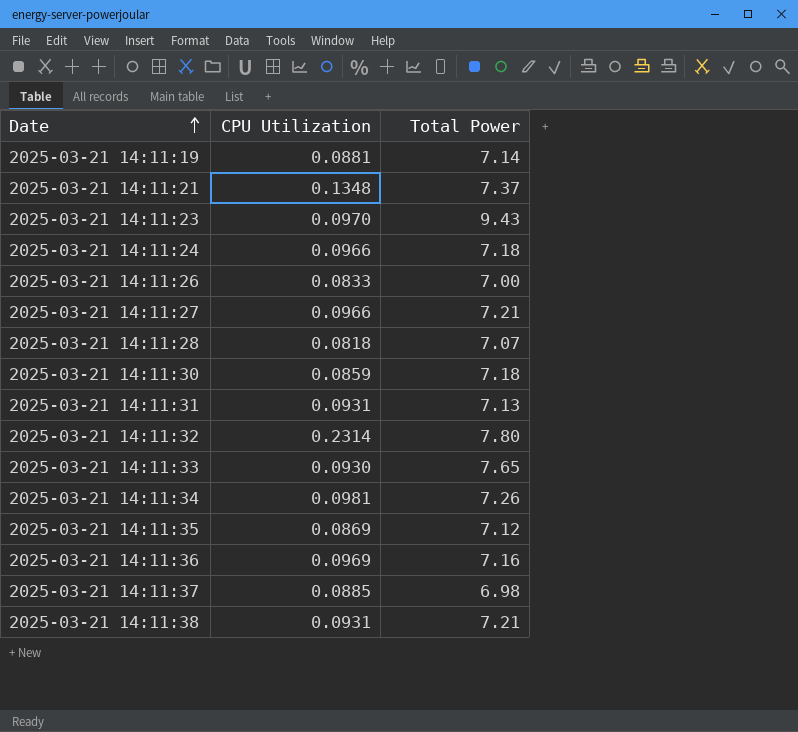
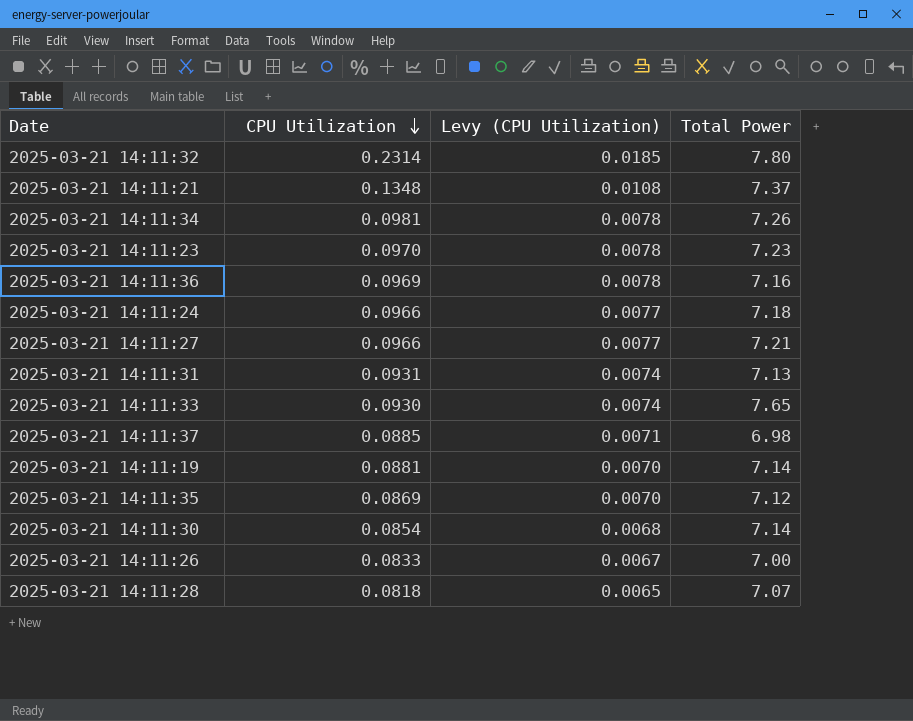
row order: Date ascending -> CPU Utilization descending
column Levy (CPU Utilization) | formula: none -> [CPU Utilization] * 0.08
row 2025-03-21 14:11:38: 0.0931 | 7.21 -> none
2025-03-21 14:11:23 | Total Power: 9.43 -> 7.23
2025-03-21 14:11:30 | CPU Utilization: 0.0859 -> 0.0854
2025-03-21 14:11:30 | Total Power: 7.18 -> 7.14

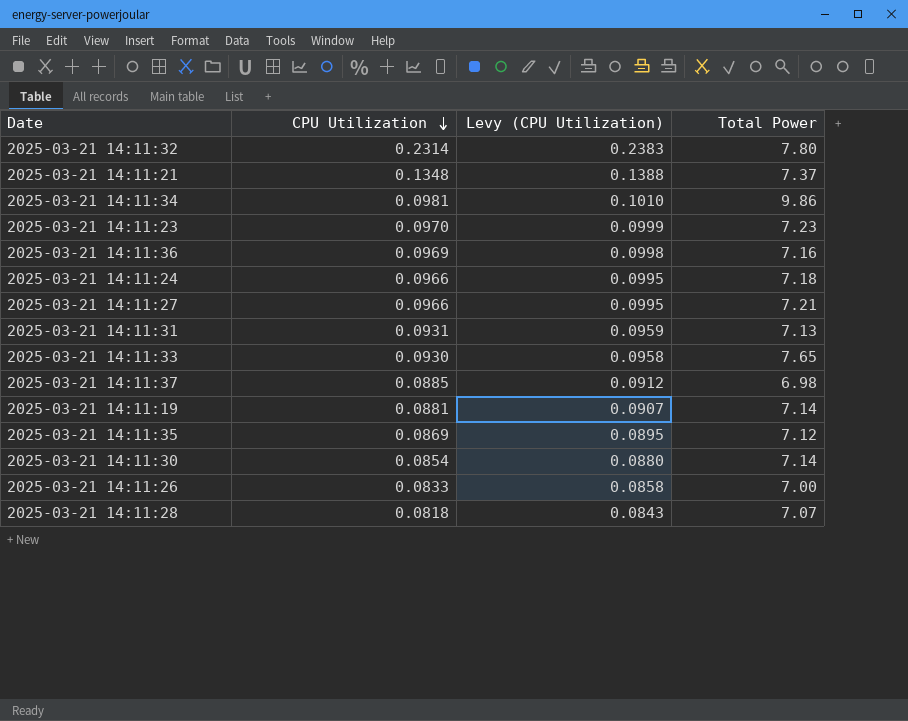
column Levy (CPU Utilization) | formula: [CPU Utilization] * 0.08 -> [CPU Utilization] * 1.03
2025-03-21 14:11:34 | Total Power: 7.26 -> 9.86

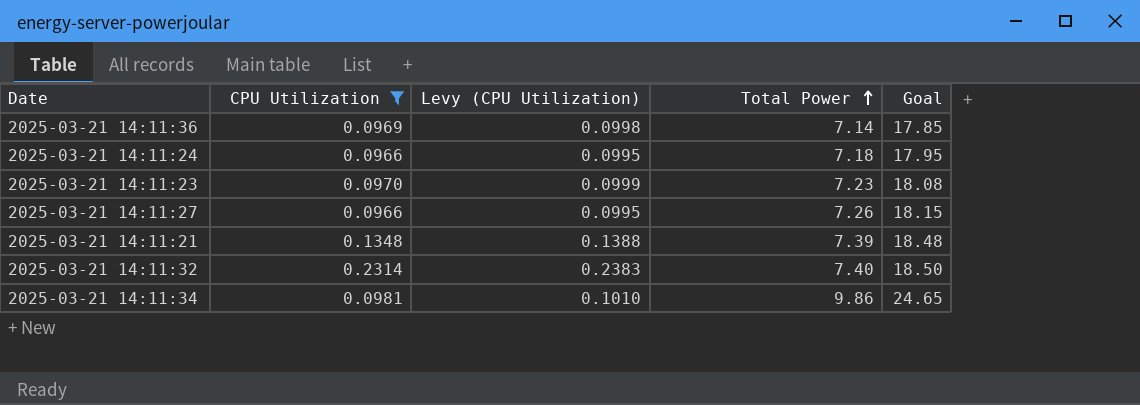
filter: none -> CPU Utilization >= 0.0966
row order: CPU Utilization descending -> Total Power ascending
column Goal | formula: none -> [Total Power] * 2.5
2025-03-21 14:11:36 | Total Power: 7.16 -> 7.14
2025-03-21 14:11:27 | Total Power: 7.21 -> 7.26
2025-03-21 14:11:21 | Total Power: 7.37 -> 7.39
2025-03-21 14:11:32 | Total Power: 7.80 -> 7.40

